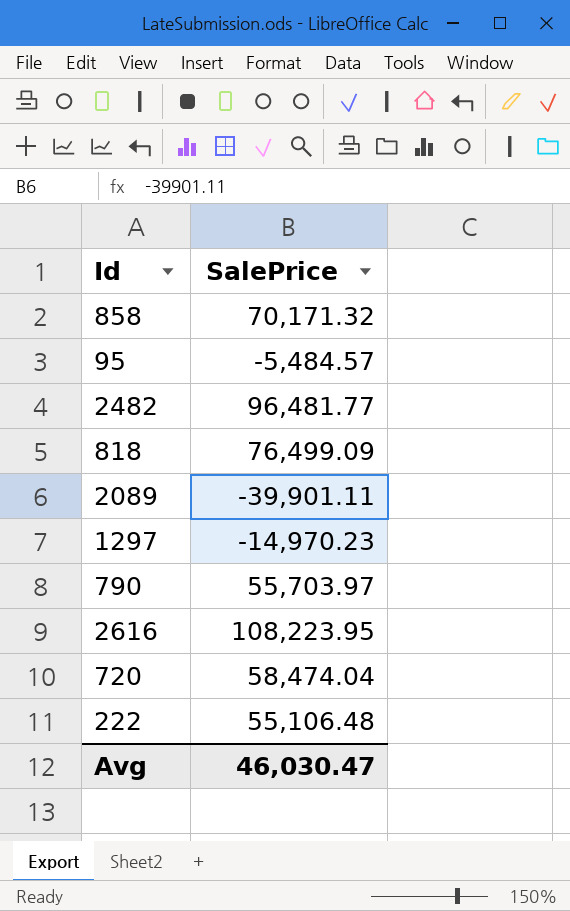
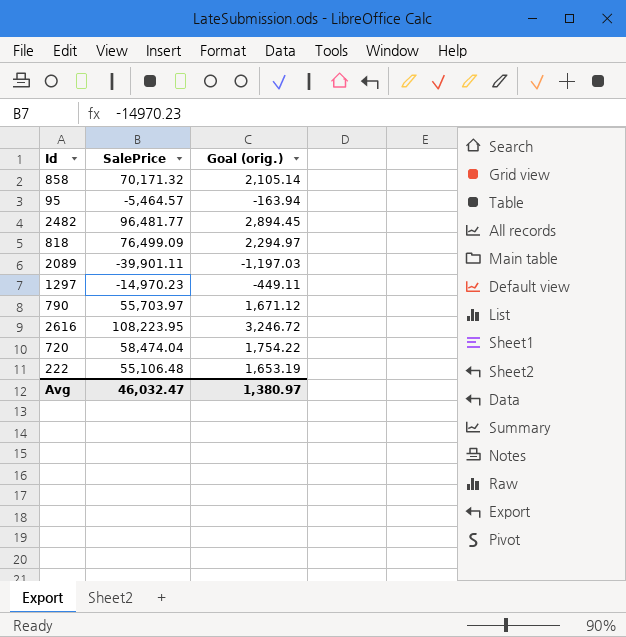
column Goal (orig.) | formula: none -> [SalePrice] * 0.03
95 | SalePrice: -5,484.57 -> -5,464.57
Avg | SalePrice: 46,030.47 -> 46,032.47

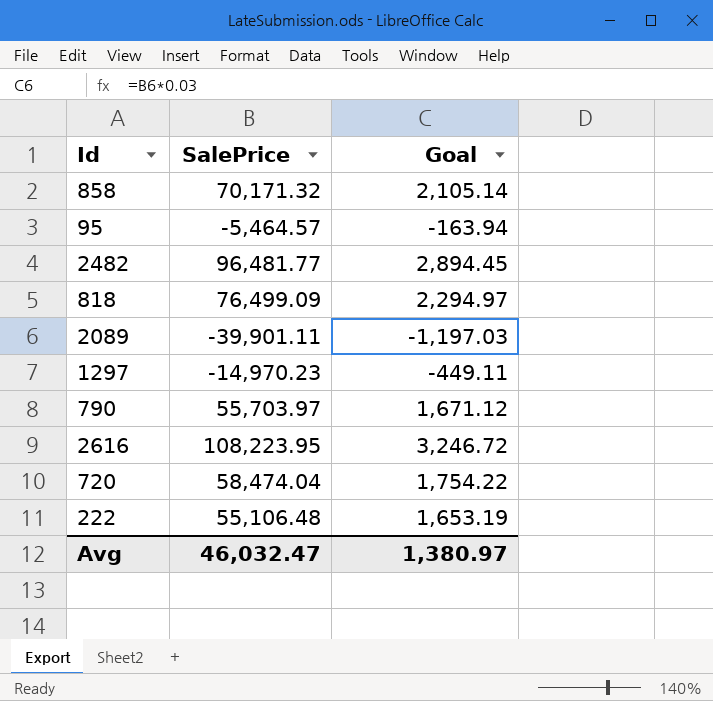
column name: Goal (orig.) -> Goal

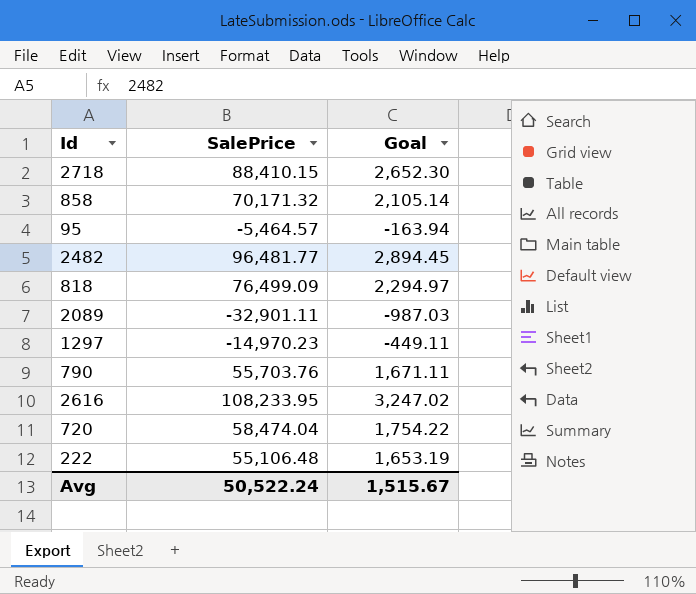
row 2718: none -> 88,410.15 | 2,652.30
2089 | SalePrice: -39,901.11 -> -32,901.11
2089 | Goal: -1,197.03 -> -987.03
790 | SalePrice: 55,703.97 -> 55,703.76
790 | Goal: 1,671.12 -> 1,671.11
2616 | SalePrice: 108,223.95 -> 108,233.95
2616 | Goal: 3,246.72 -> 3,247.02
Avg | SalePrice: 46,032.47 -> 50,522.24
Avg | Goal: 1,380.97 -> 1,515.67

